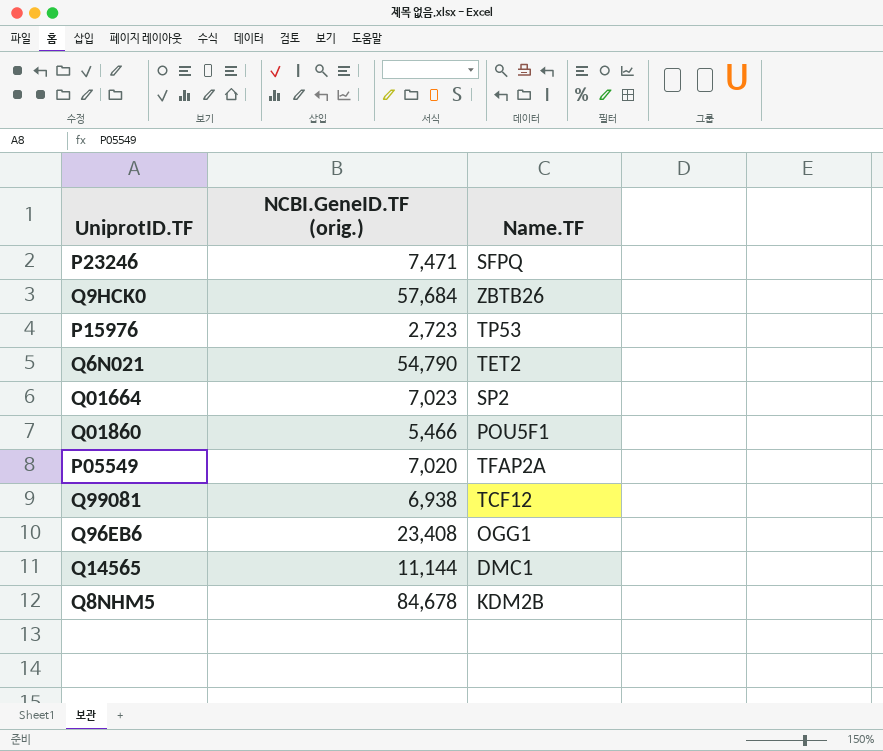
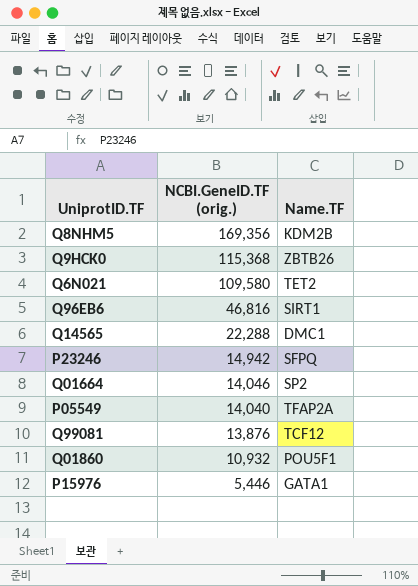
row order: none -> NCBI.GeneID.TF (orig.) descending
Q8NHM5 | NCBI.GeneID.TF (orig.): 84,678 -> 169,356
Q9HCK0 | NCBI.GeneID.TF (orig.): 57,684 -> 115,368
Q6N021 | NCBI.GeneID.TF (orig.): 54,790 -> 109,580
Q96EB6 | NCBI.GeneID.TF (orig.): 23,408 -> 46,816
Q96EB6 | Name.TF: OGG1 -> SIRT1
Q14565 | NCBI.GeneID.TF (orig.): 11,144 -> 22,288
P23246 | NCBI.GeneID.TF (orig.): 7,471 -> 14,942
Q01664 | NCBI.GeneID.TF (orig.): 7,023 -> 14,046
P05549 | NCBI.GeneID.TF (orig.): 7,020 -> 14,040
Q99081 | NCBI.GeneID.TF (orig.): 6,938 -> 13,876
Q01860 | NCBI.GeneID.TF (orig.): 5,466 -> 10,932
P15976 | NCBI.GeneID.TF (orig.): 2,723 -> 5,446
P15976 | Name.TF: TP53 -> GATA1

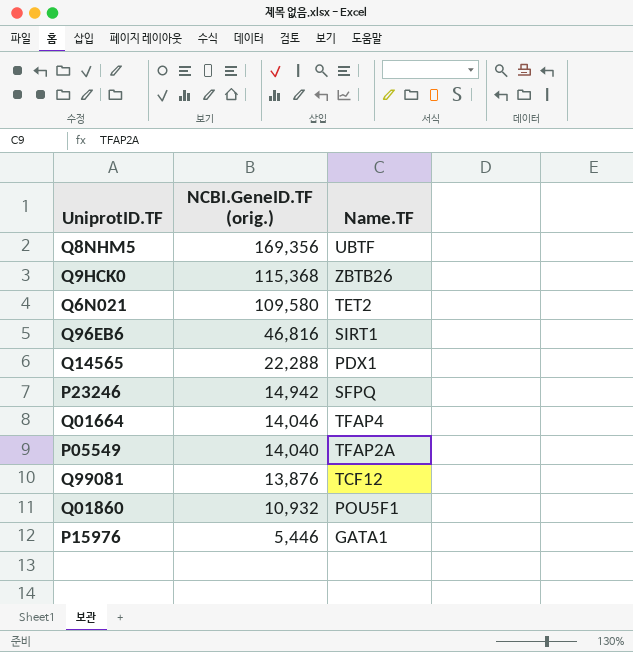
Q8NHM5 | Name.TF: KDM2B -> UBTF
Q14565 | Name.TF: DMC1 -> PDX1
Q01664 | Name.TF: SP2 -> TFAP4

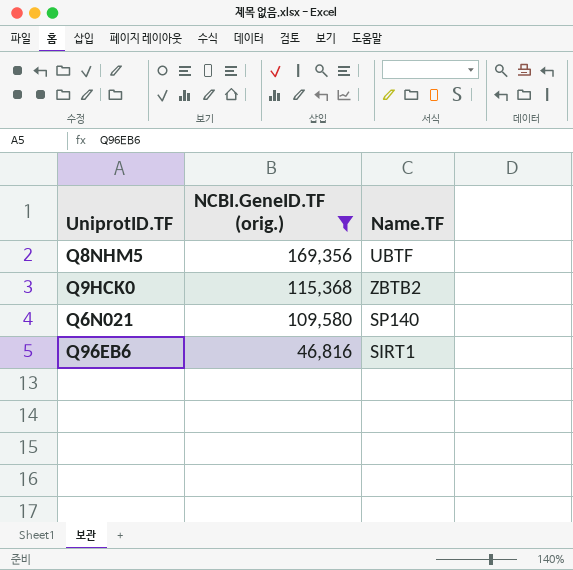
filter: none -> NCBI.GeneID.TF (orig.) >= 46,816
Q9HCK0 | Name.TF: ZBTB26 -> ZBTB2
Q6N021 | Name.TF: TET2 -> SP140

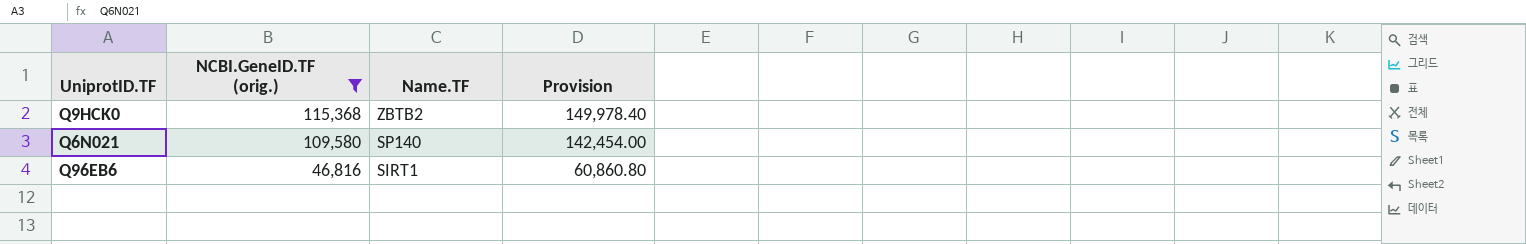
column Provision | formula: none -> [NCBI.GeneID.TF (orig.)] * 1.3
row Q8NHM5: 169,356 | UBTF -> none

